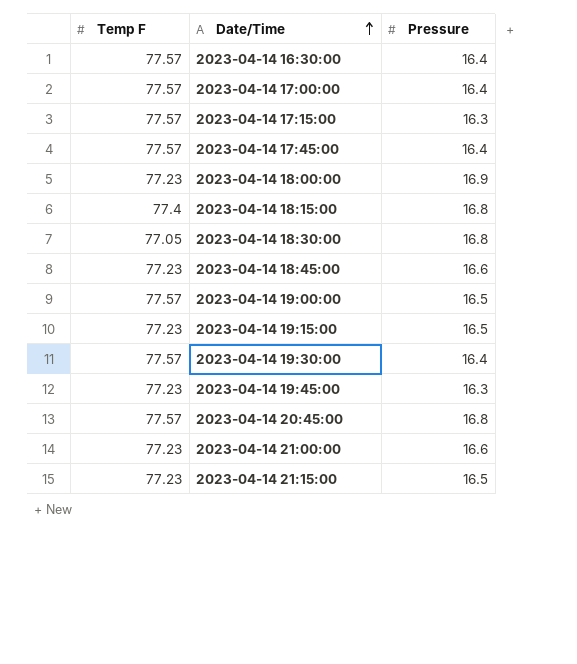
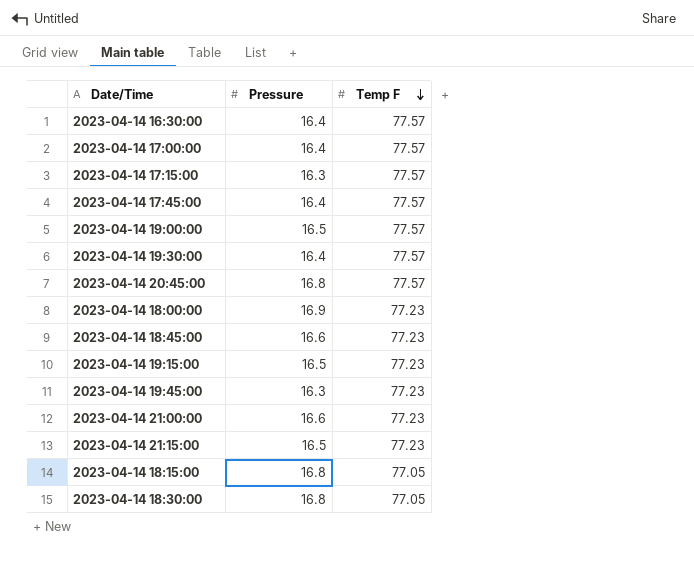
row order: Date/Time ascending -> Temp F descending
column Temp F | position: 1 -> 3
2023-04-14 18:15:00 | Temp F: 77.4 -> 77.05

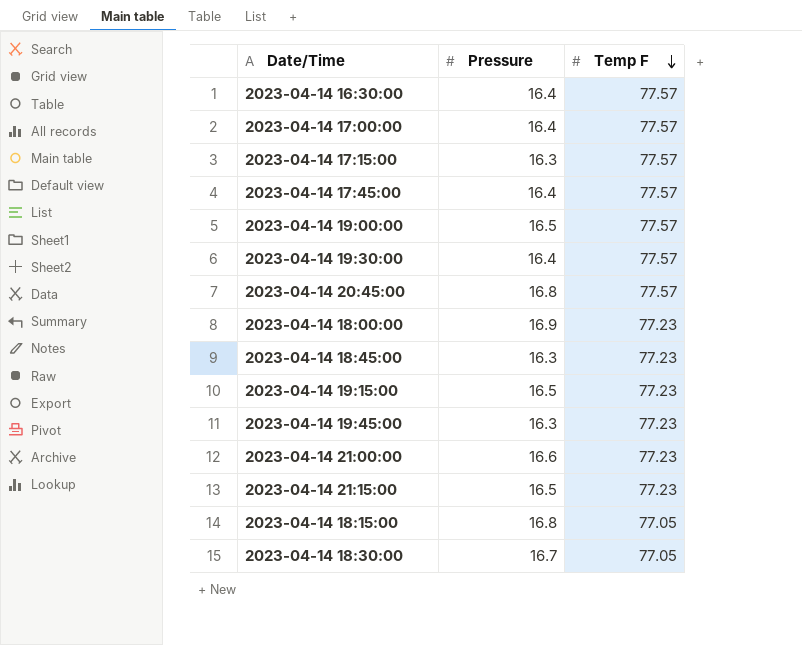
2023-04-14 18:45:00 | Pressure: 16.6 -> 16.3
2023-04-14 18:30:00 | Pressure: 16.8 -> 16.7

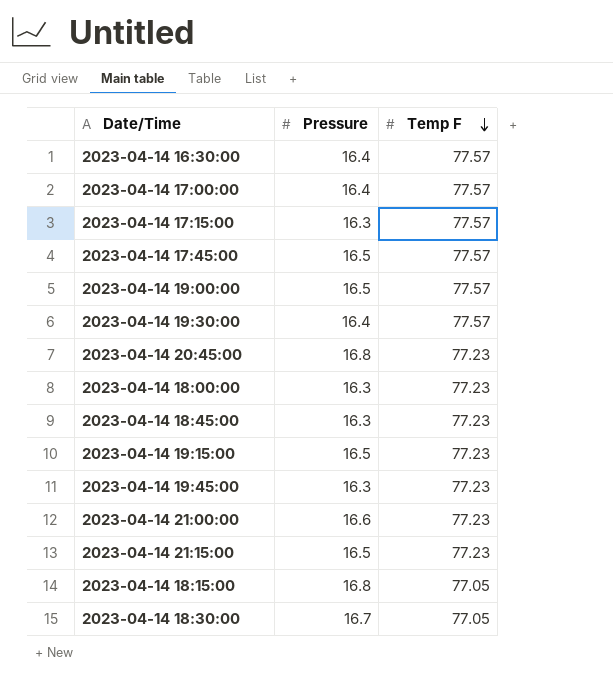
2023-04-14 17:45:00 | Pressure: 16.4 -> 16.5
2023-04-14 20:45:00 | Temp F: 77.57 -> 77.23
2023-04-14 18:00:00 | Pressure: 16.9 -> 16.3

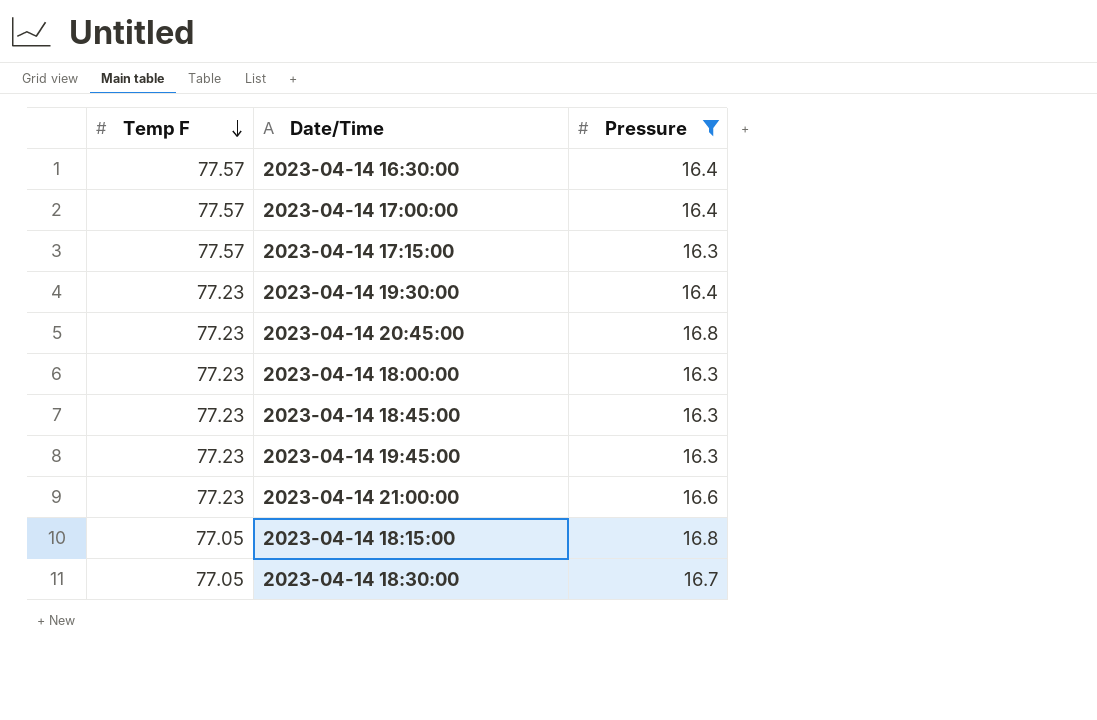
filter: none -> Pressure != 16.5
column Temp F | position: 3 -> 1
2023-04-14 19:30:00 | Temp F: 77.57 -> 77.23

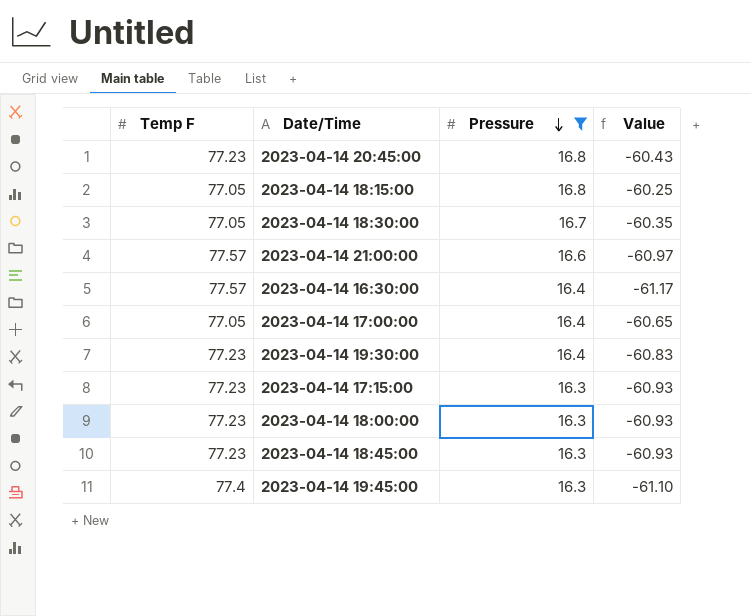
row order: Temp F descending -> Pressure descending
column Value | formula: none -> [Pressure] - [Temp F]
2023-04-14 21:00:00 | Temp F: 77.23 -> 77.57
2023-04-14 17:00:00 | Temp F: 77.57 -> 77.05
2023-04-14 17:15:00 | Temp F: 77.57 -> 77.23
2023-04-14 19:45:00 | Temp F: 77.23 -> 77.4

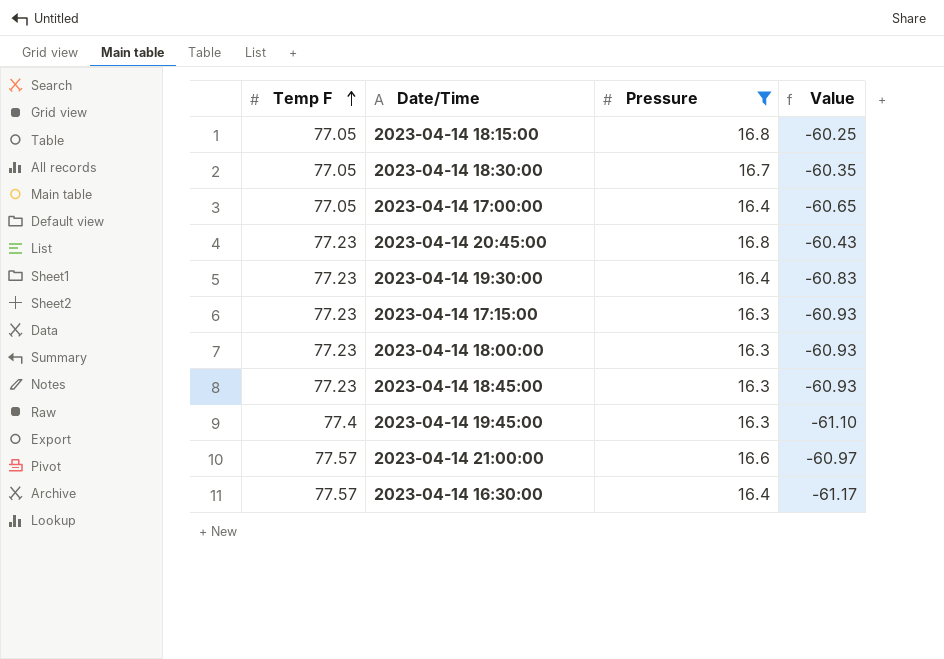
row order: Pressure descending -> Temp F ascending

